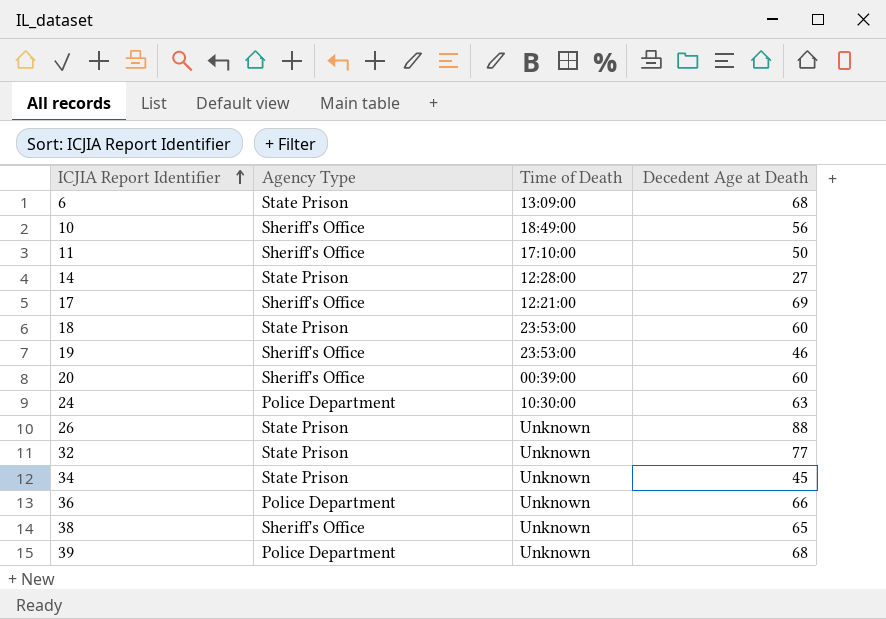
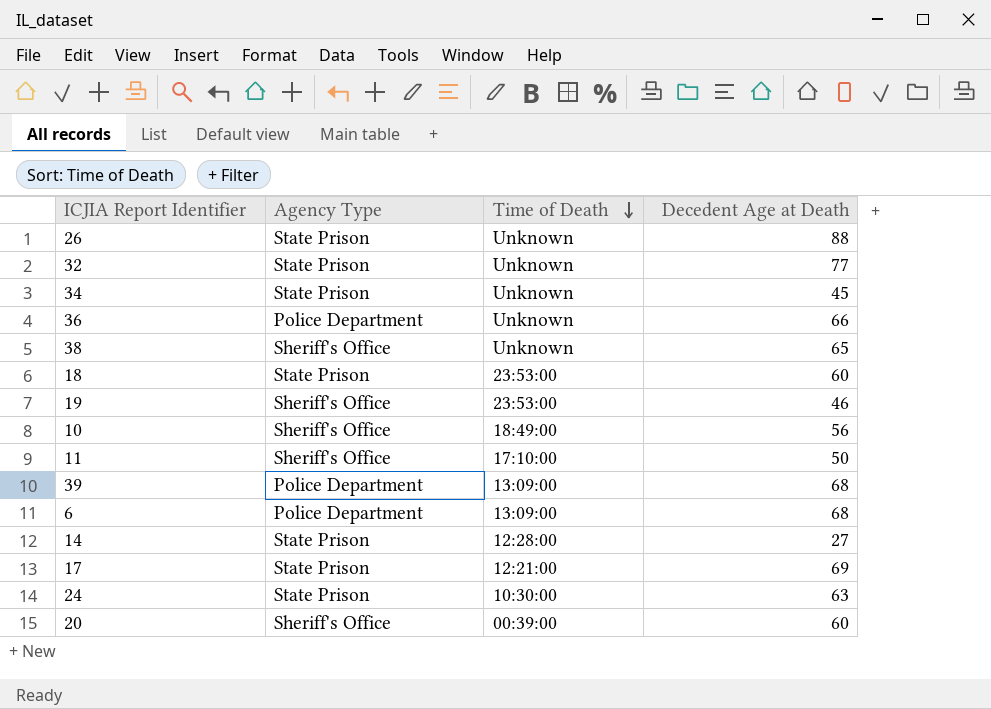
row order: ICJIA Report Identifier ascending -> Time of Death descending
39 | Time of Death: Unknown -> 13:09:00
6 | Agency Type: State Prison -> Police Department
17 | Agency Type: Sheriff's Office -> State Prison
24 | Agency Type: Police Department -> State Prison

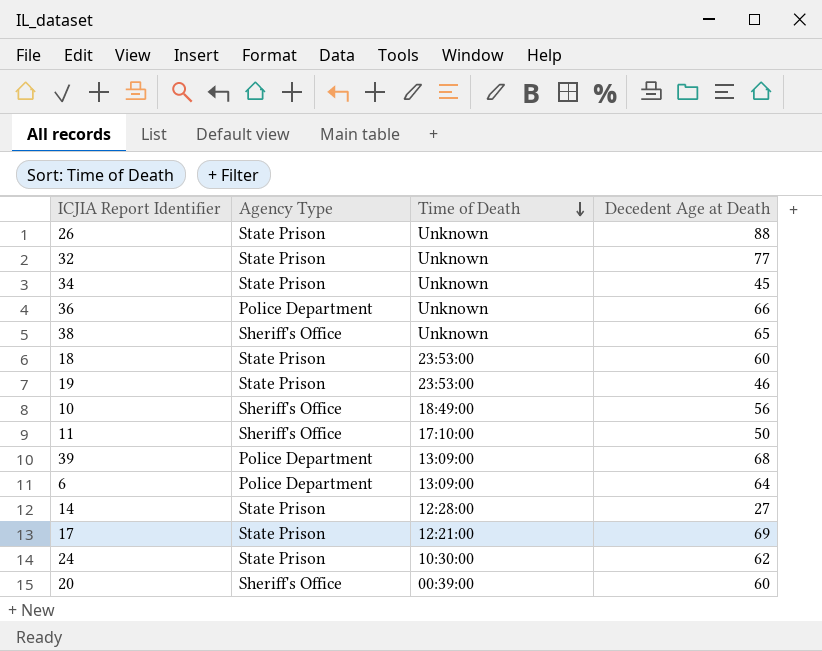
19 | Agency Type: Sheriff's Office -> State Prison
6 | Decedent Age at Death: 68 -> 64
24 | Decedent Age at Death: 63 -> 62

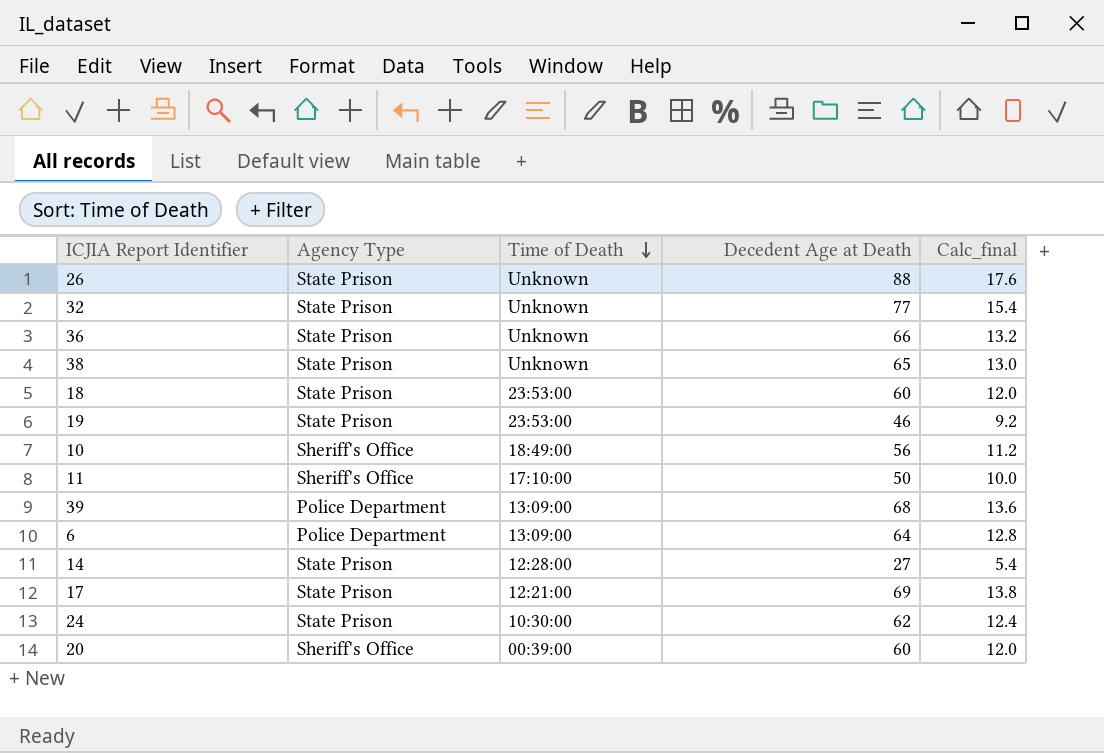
column Calc_final | formula: none -> [Decedent Age at Death] * 0.2
row 34: State Prison | Unknown | 45 -> none
36 | Agency Type: Police Department -> State Prison
38 | Agency Type: Sheriff's Office -> State Prison

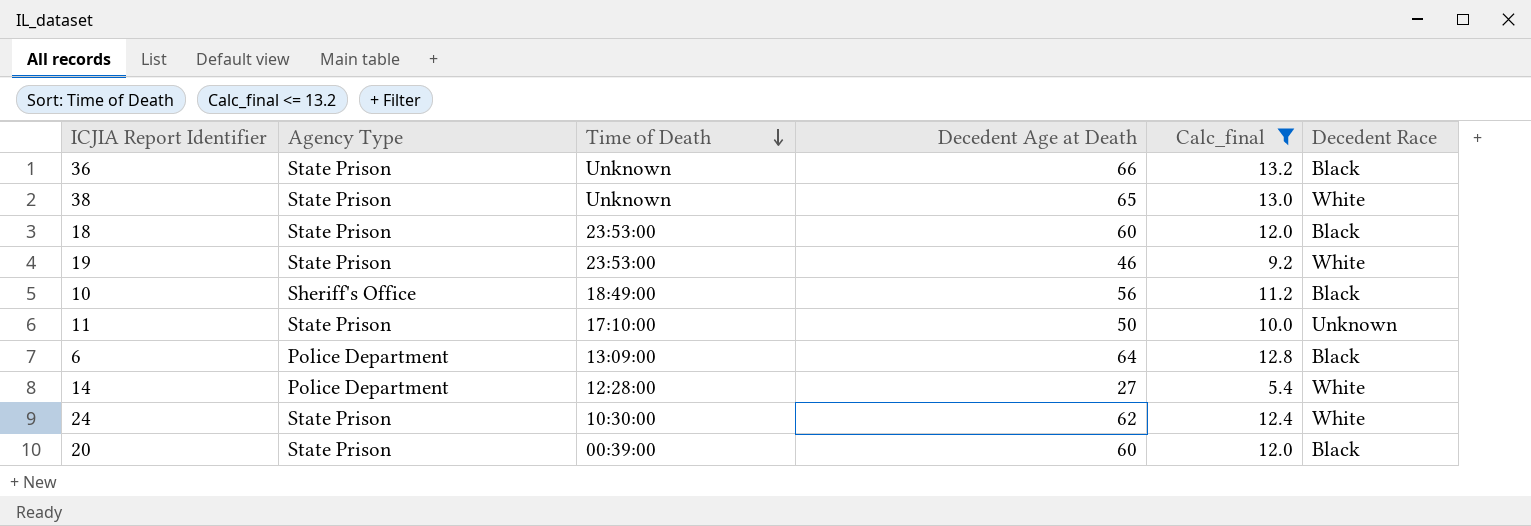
filter: none -> Calc_final <= 13.2
column Decedent Race | position: none -> 6
11 | Agency Type: Sheriff's Office -> State Prison
14 | Agency Type: State Prison -> Police Department
20 | Agency Type: Sheriff's Office -> State Prison

